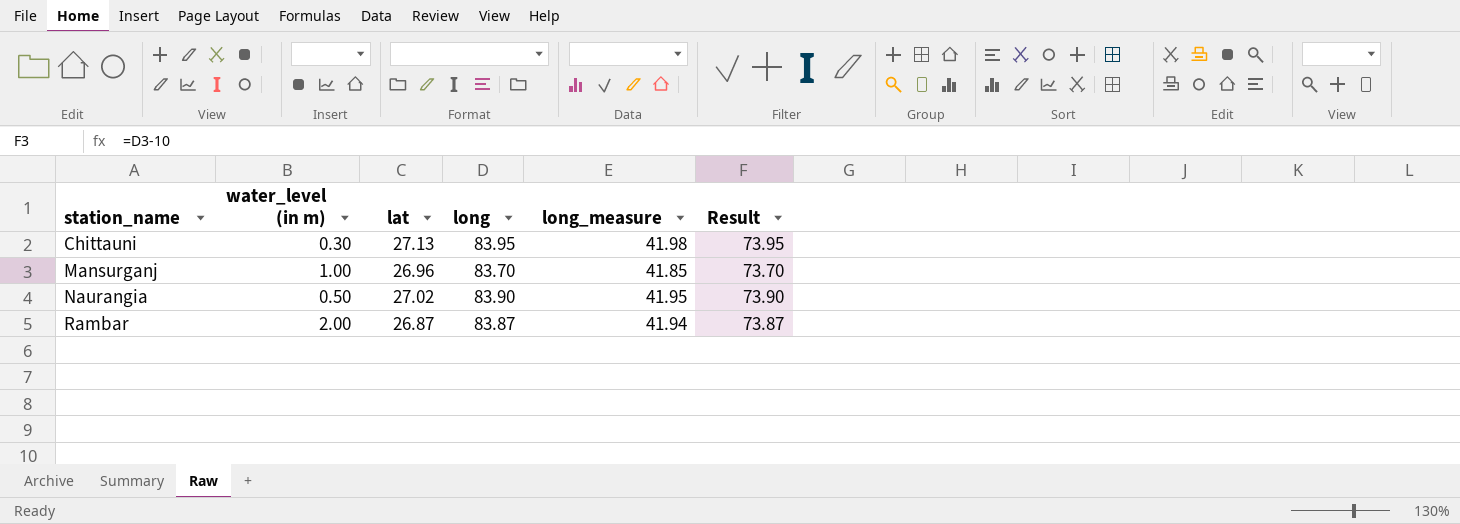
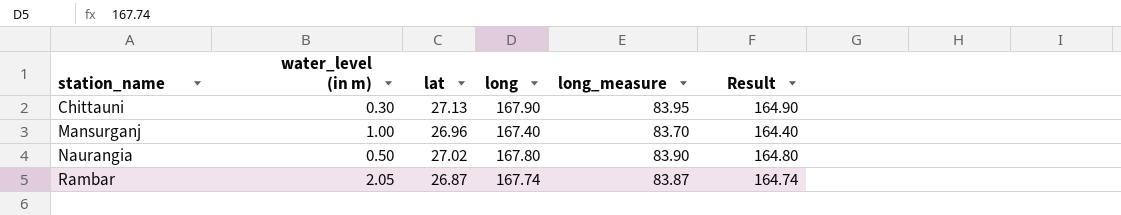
column Result | formula: [long] - 10 -> [long] - 3
Chittauni | long: 83.95 -> 167.90
Chittauni | long_measure: 41.98 -> 83.95
Mansurganj | long: 83.70 -> 167.40
Mansurganj | long_measure: 41.85 -> 83.70
Naurangia | long: 83.90 -> 167.80
Naurangia | long_measure: 41.95 -> 83.90
Rambar | water_level (in m): 2.00 -> 2.05
Rambar | long: 83.87 -> 167.74
Rambar | long_measure: 41.94 -> 83.87

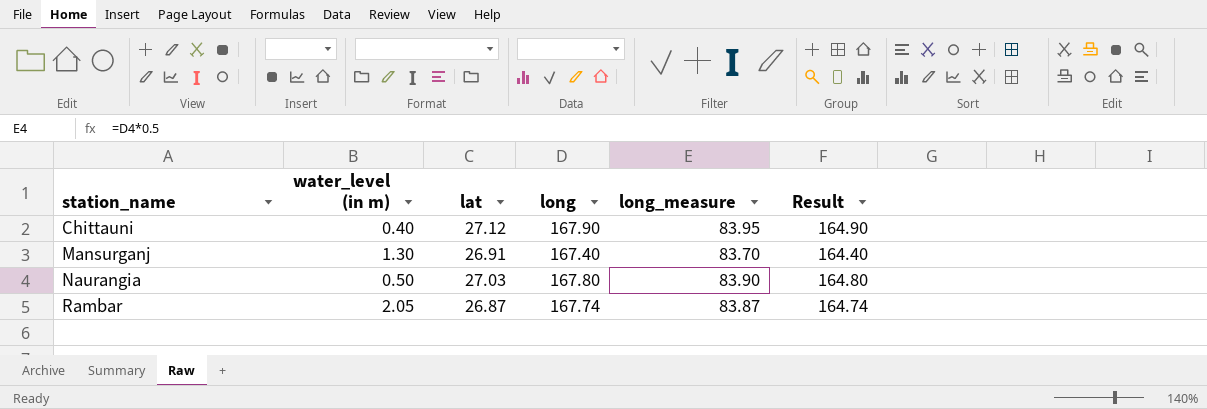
Chittauni | water_level (in m): 0.30 -> 0.40
Chittauni | lat: 27.13 -> 27.12
Mansurganj | water_level (in m): 1.00 -> 1.30
Mansurganj | lat: 26.96 -> 26.91
Naurangia | lat: 27.02 -> 27.03

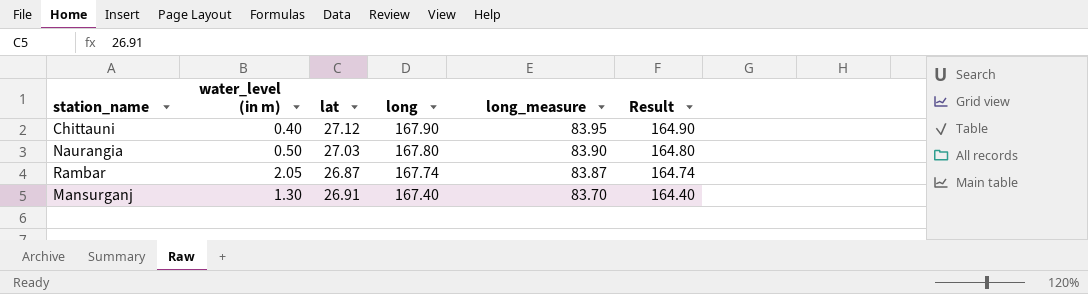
row order: station_name ascending -> long descending

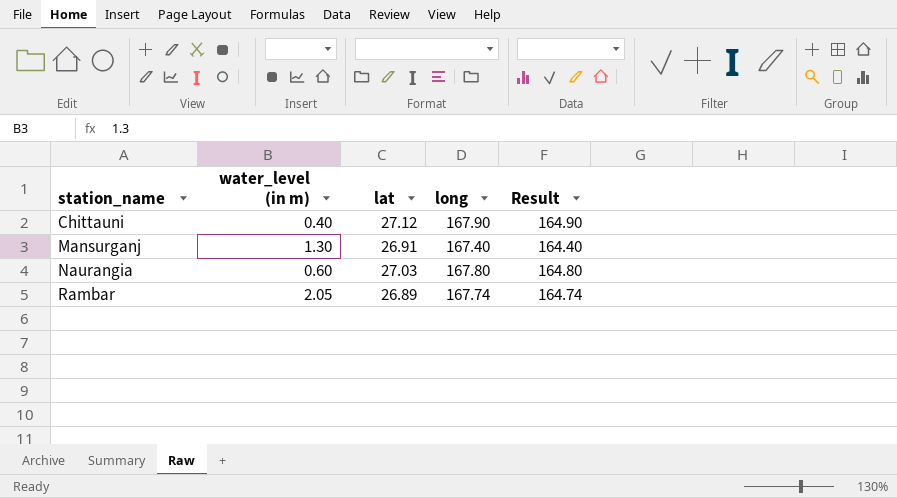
row order: long descending -> station_name ascending
column long_measure | formula: [long] * 0.5 -> none
Naurangia | water_level (in m): 0.50 -> 0.60
Rambar | lat: 26.87 -> 26.89

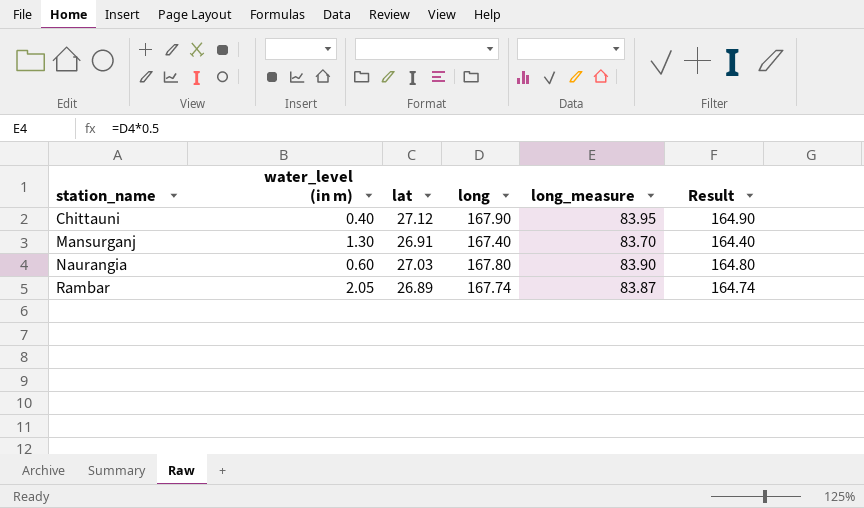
column long_measure | formula: none -> [long] * 0.5

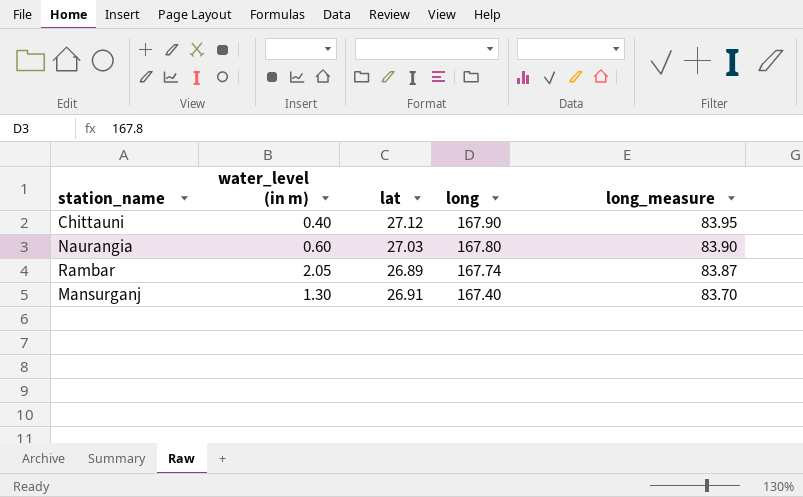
row order: station_name ascending -> long descending
column Result | formula: [long] - 3 -> none

